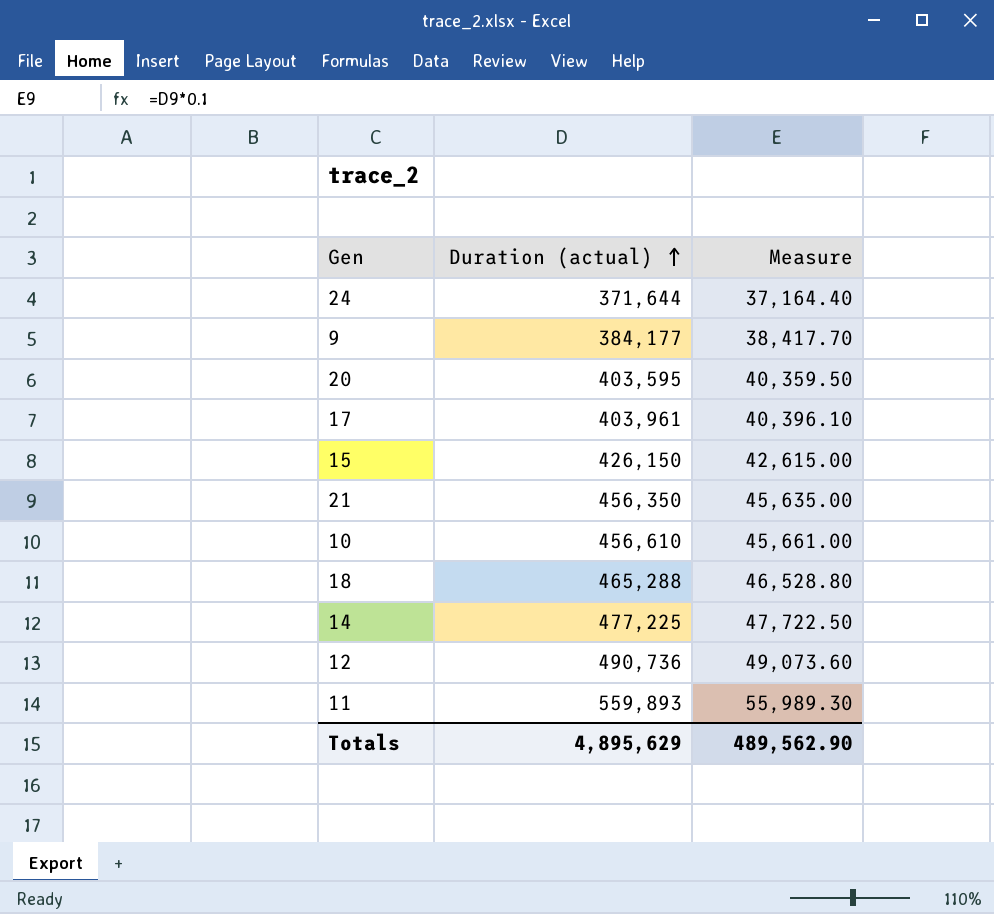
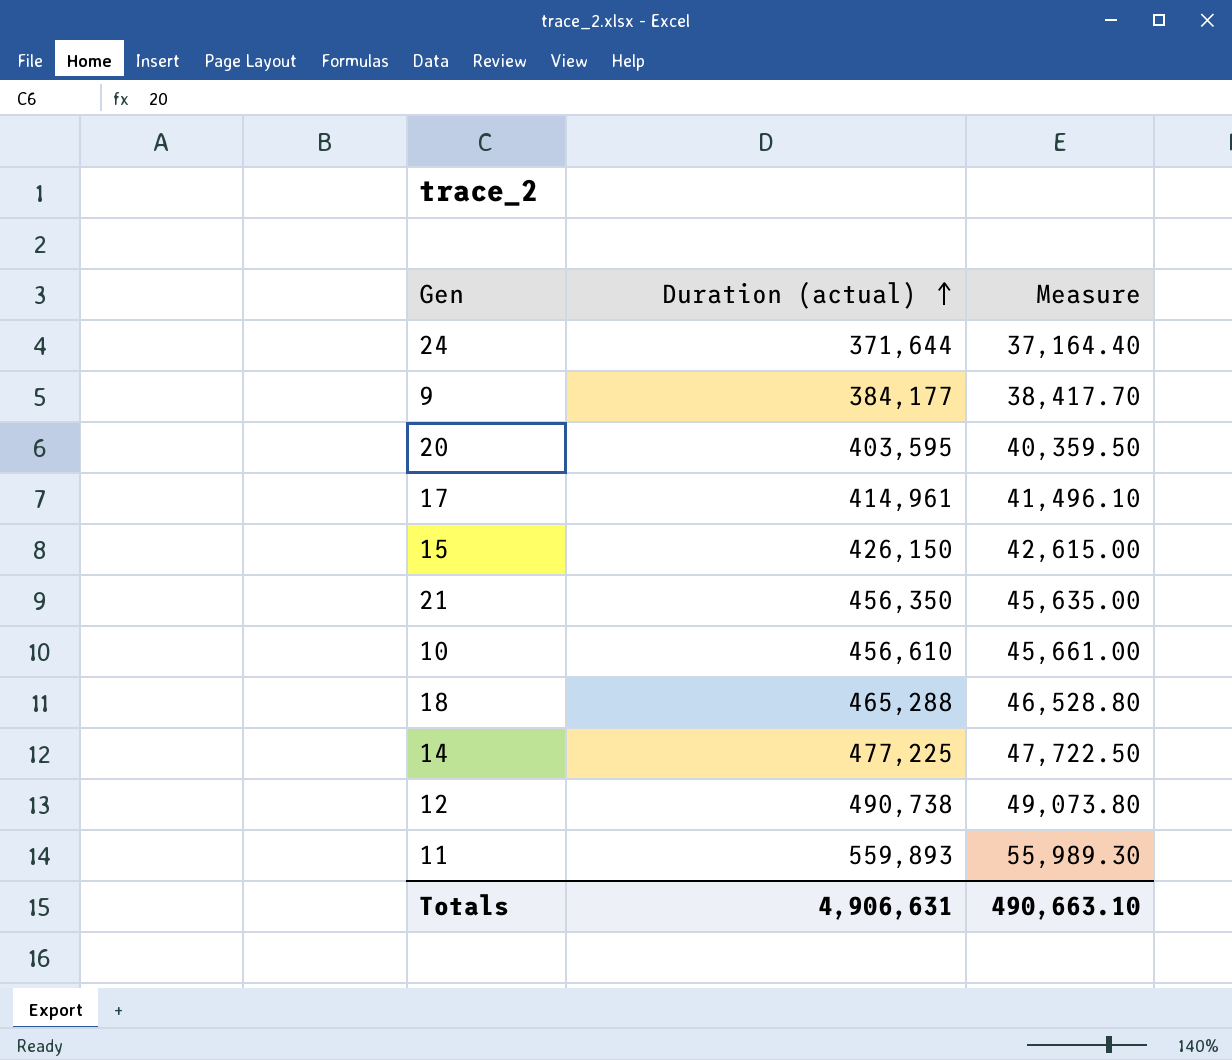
17 | Duration (actual): 403,961 -> 414,961
17 | Measure: 40,396.10 -> 41,496.10
12 | Duration (actual): 490,736 -> 490,738
12 | Measure: 49,073.60 -> 49,073.80
Totals | Duration (actual): 4,895,629 -> 4,906,631
Totals | Measure: 489,562.90 -> 490,663.10

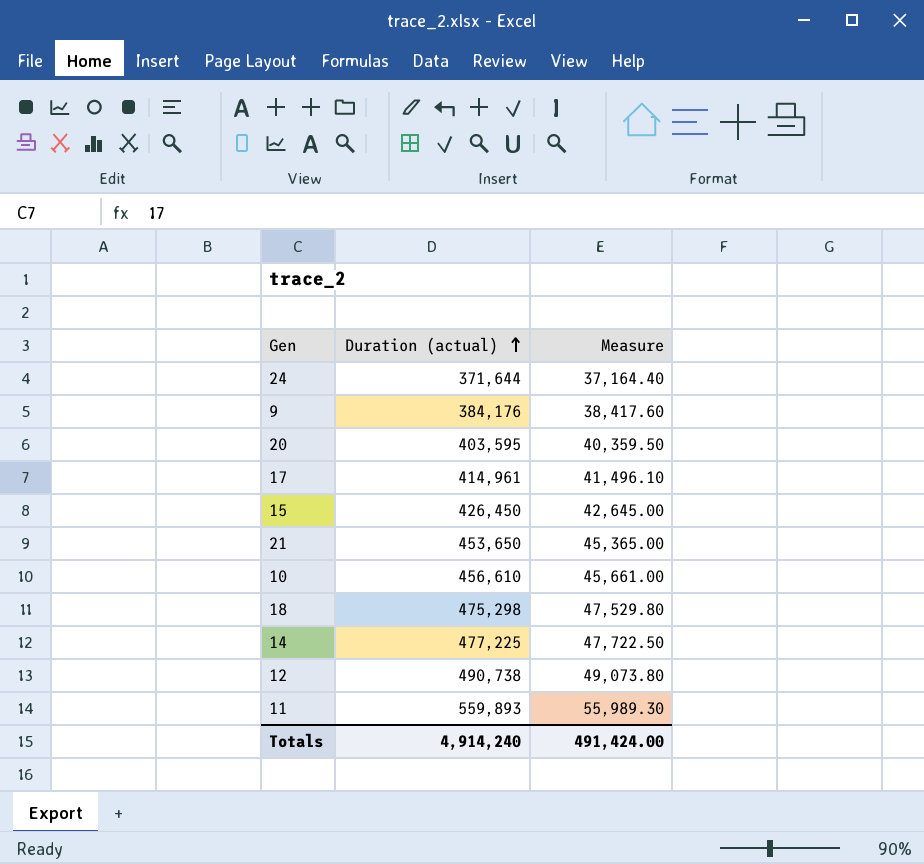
9 | Duration (actual): 384,177 -> 384,176
9 | Measure: 38,417.70 -> 38,417.60
15 | Duration (actual): 426,150 -> 426,450
15 | Measure: 42,615.00 -> 42,645.00
21 | Duration (actual): 456,350 -> 453,650
21 | Measure: 45,635.00 -> 45,365.00
18 | Duration (actual): 465,288 -> 475,298
18 | Measure: 46,528.80 -> 47,529.80
Totals | Duration (actual): 4,906,631 -> 4,914,240
Totals | Measure: 490,663.10 -> 491,424.00

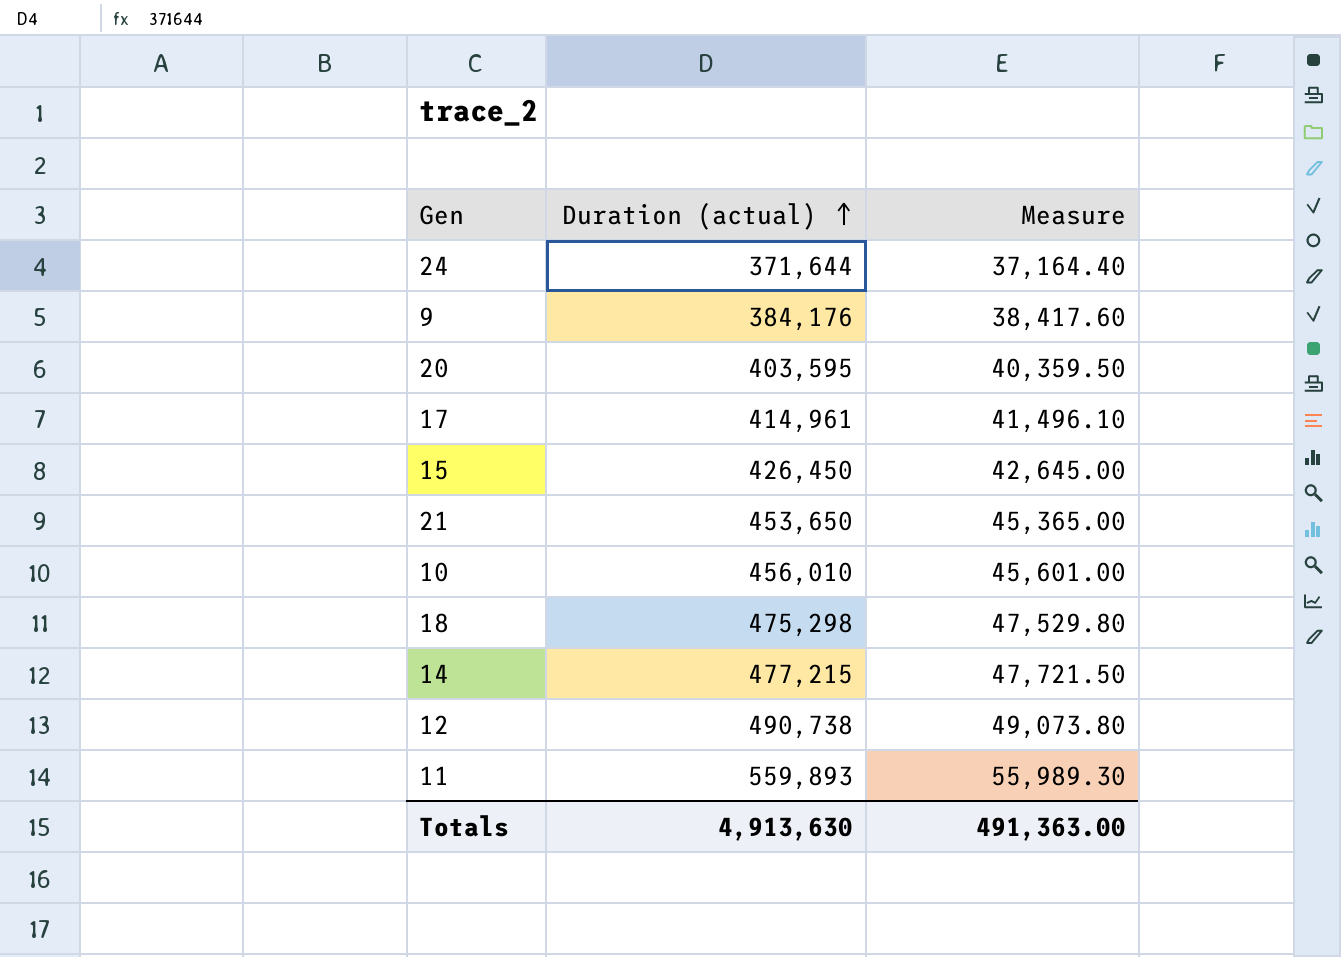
10 | Duration (actual): 456,610 -> 456,010
10 | Measure: 45,661.00 -> 45,601.00
14 | Duration (actual): 477,225 -> 477,215
14 | Measure: 47,722.50 -> 47,721.50
Totals | Duration (actual): 4,914,240 -> 4,913,630
Totals | Measure: 491,424.00 -> 491,363.00

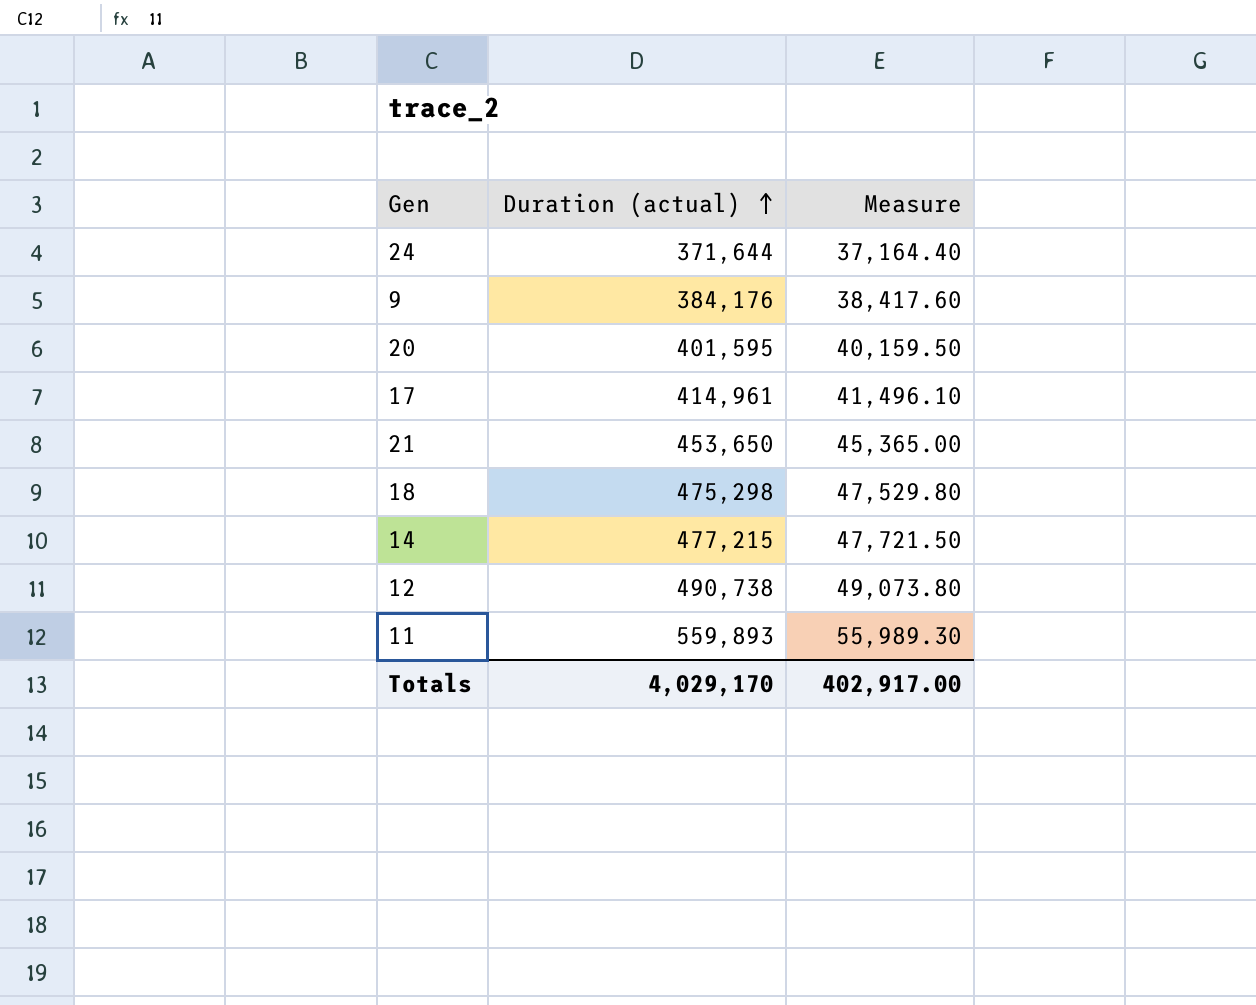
row 15: 426,450 | 42,645.00 -> none
row 10: 456,010 | 45,601.00 -> none
20 | Duration (actual): 403,595 -> 401,595
20 | Measure: 40,359.50 -> 40,159.50
Totals | Duration (actual): 4,913,630 -> 4,029,170
Totals | Measure: 491,363.00 -> 402,917.00

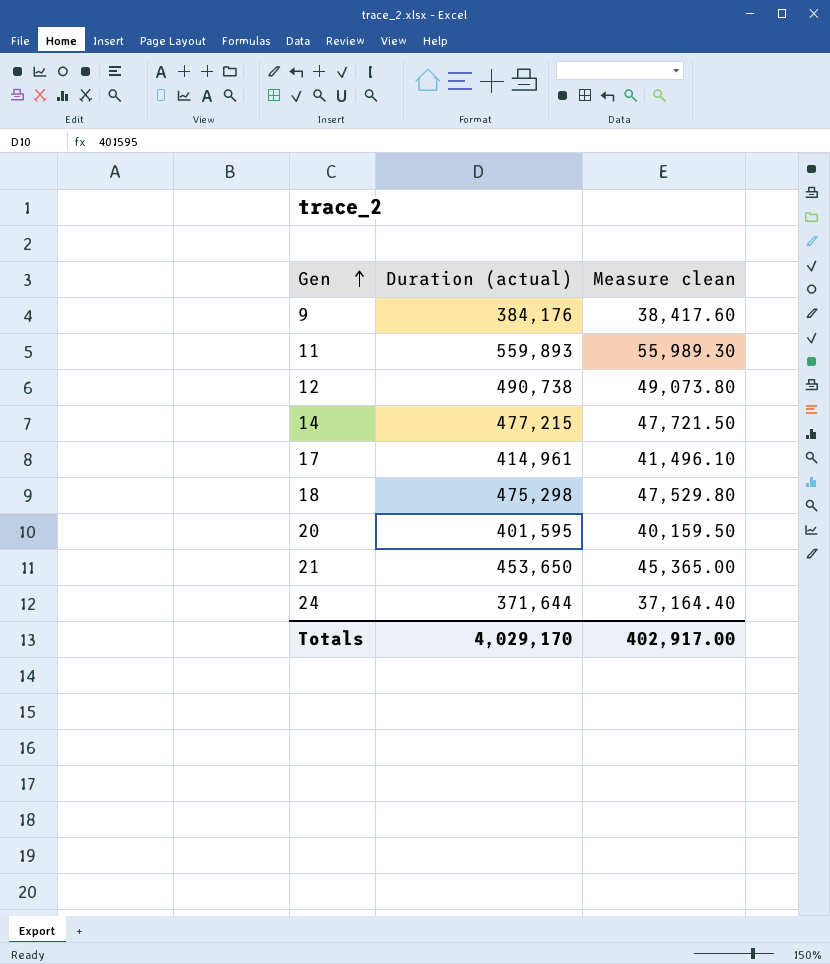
row order: Duration (actual) ascending -> Gen ascending
column name: Measure -> Measure clean

